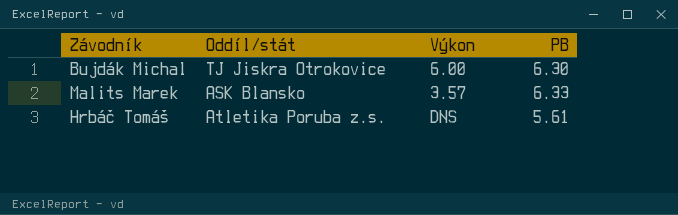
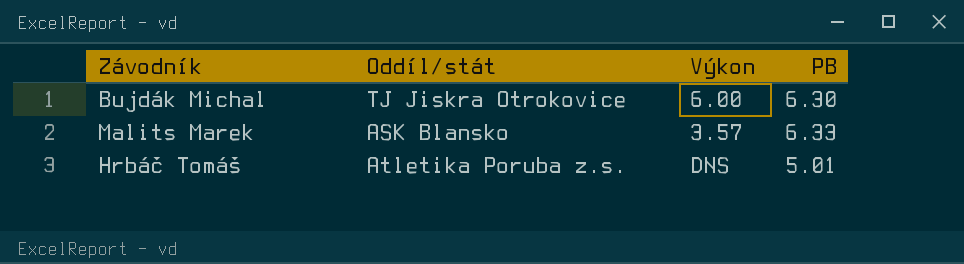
Hrbáč Tomáš | PB: 5.61 -> 5.01

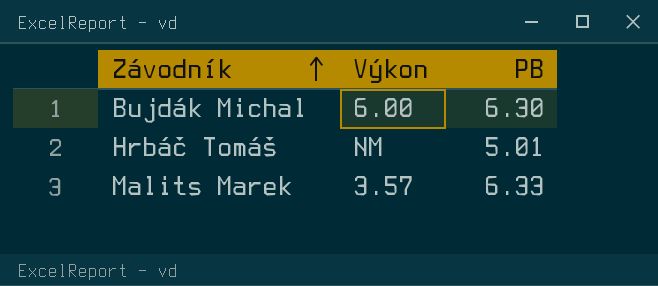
row order: none -> Závodník ascending
column Oddíl/stát | position: 2 -> none
Hrbáč Tomáš | Výkon: DNS -> NM

